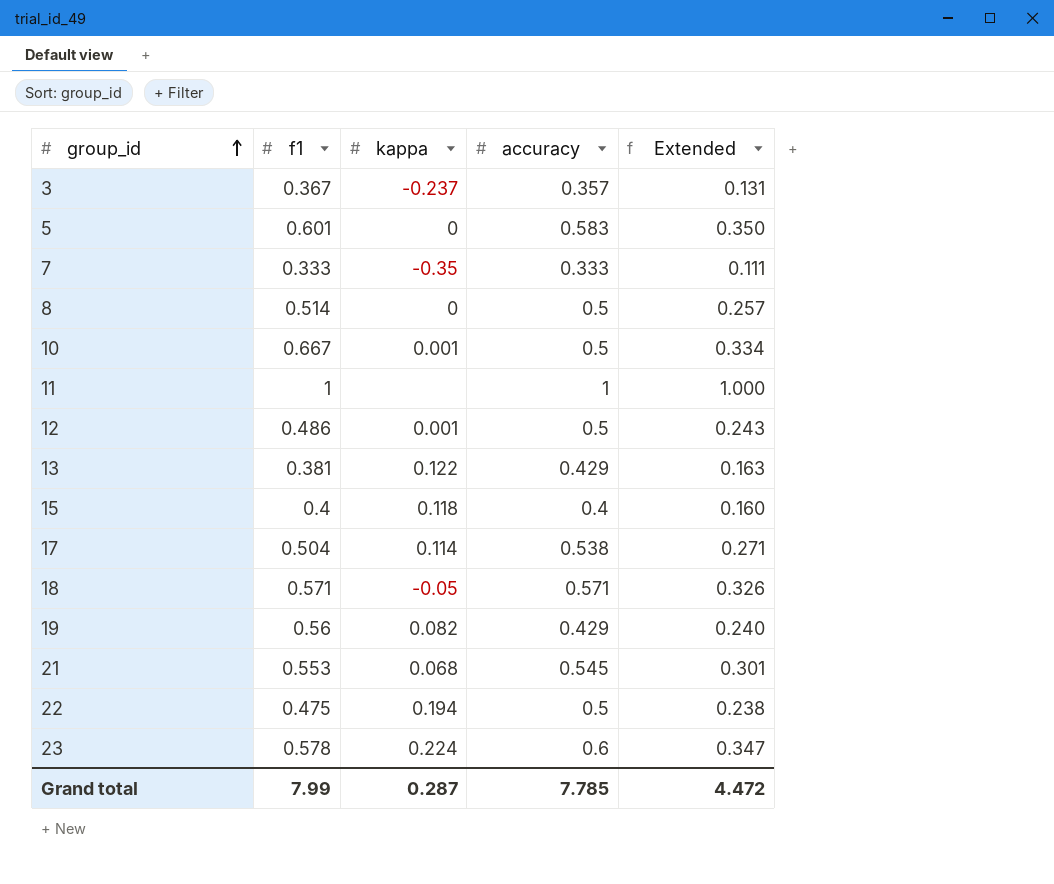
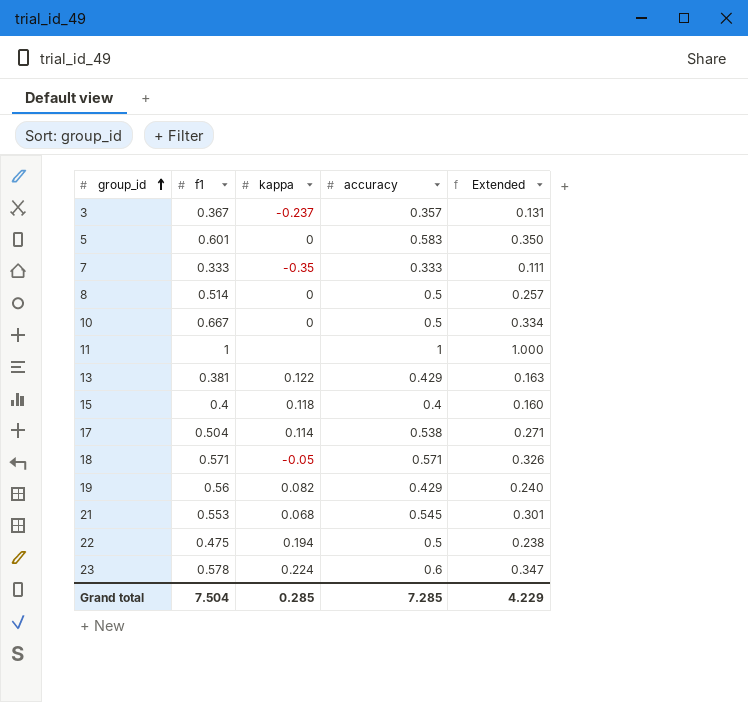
row 12: 0.486 | 0.001 | 0.5 | 0.243 -> none
10 | kappa: 0.001 -> 0
Grand total | f1: 7.99 -> 7.504
Grand total | kappa: 0.287 -> 0.285
Grand total | accuracy: 7.785 -> 7.285
Grand total | Extended: 4.472 -> 4.229

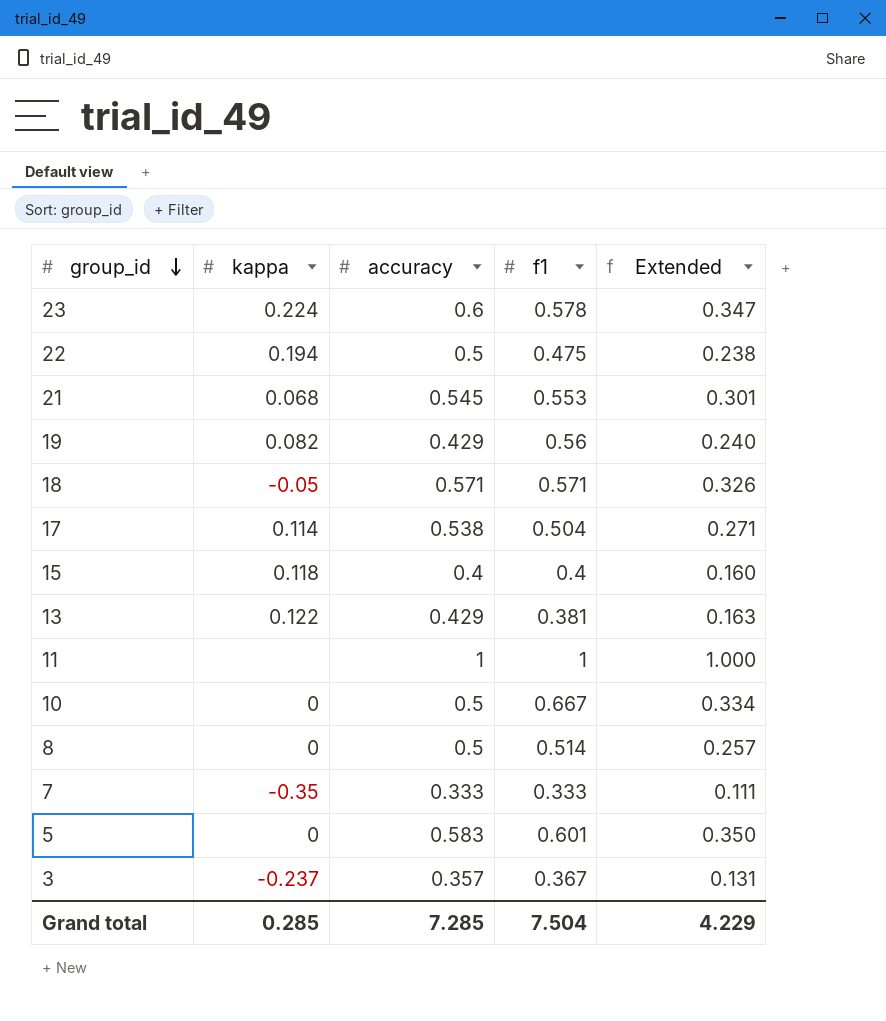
row order: group_id ascending -> group_id descending
column f1 | position: 2 -> 4

